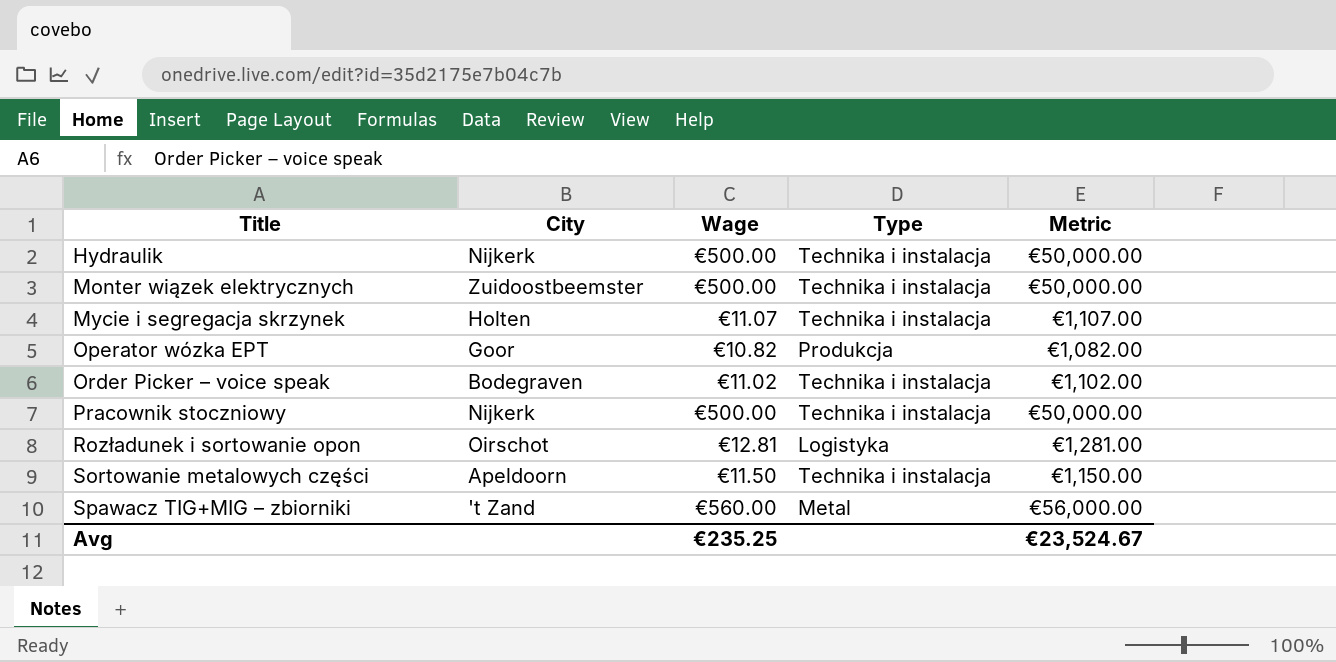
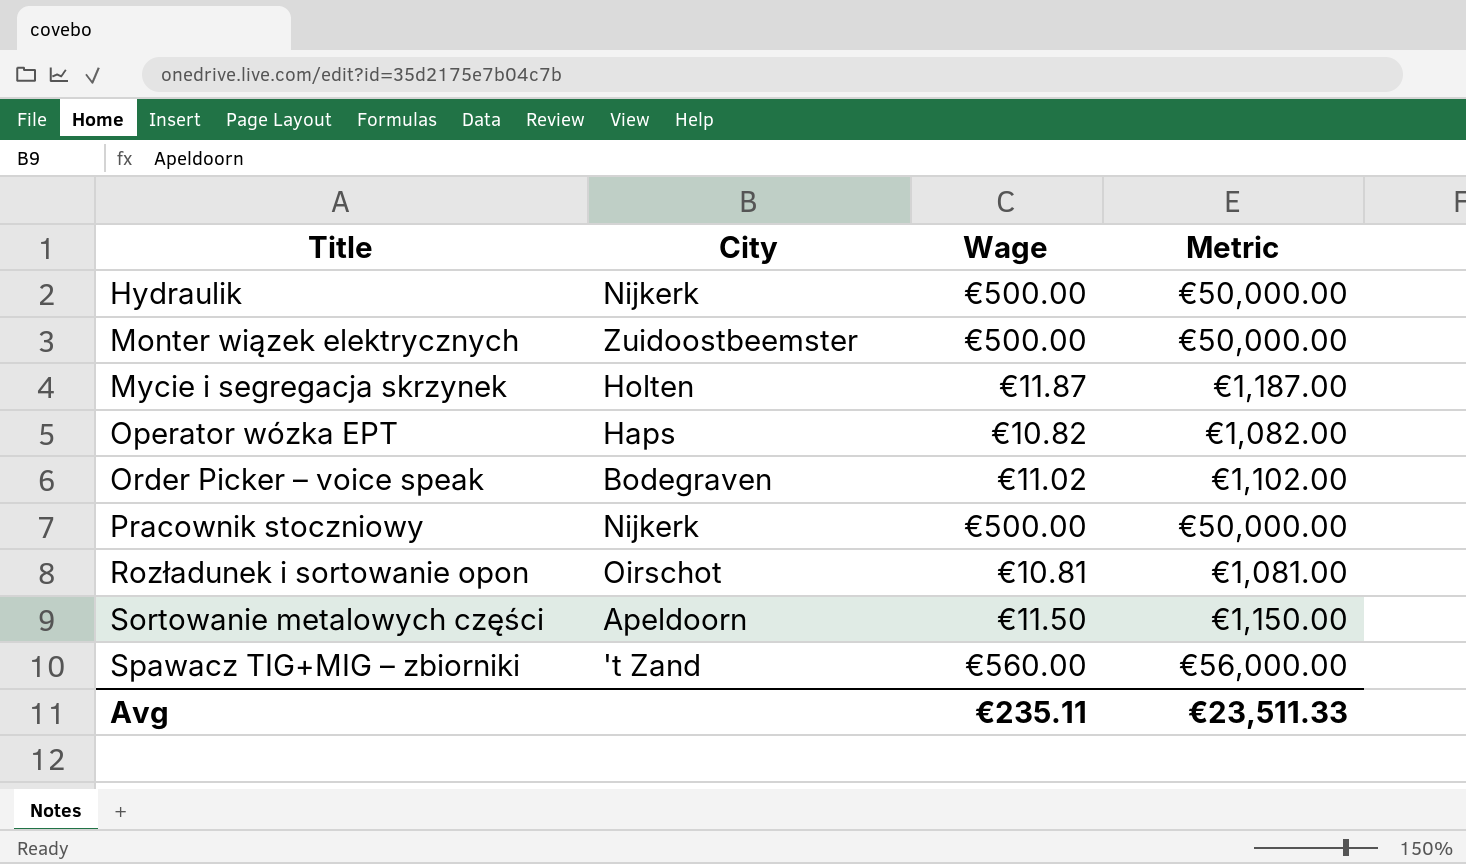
column Type | position: 4 -> none
Mycie i segregacja skrzynek | Wage: €11.07 -> €11.87
Mycie i segregacja skrzynek | Metric: €1,107.00 -> €1,187.00
Operator wózka EPT | City: Goor -> Haps
Rozładunek i sortowanie opon | Wage: €12.81 -> €10.81
Rozładunek i sortowanie opon | Metric: €1,281.00 -> €1,081.00
Avg | Wage: €235.25 -> €235.11
Avg | Metric: €23,524.67 -> €23,511.33

